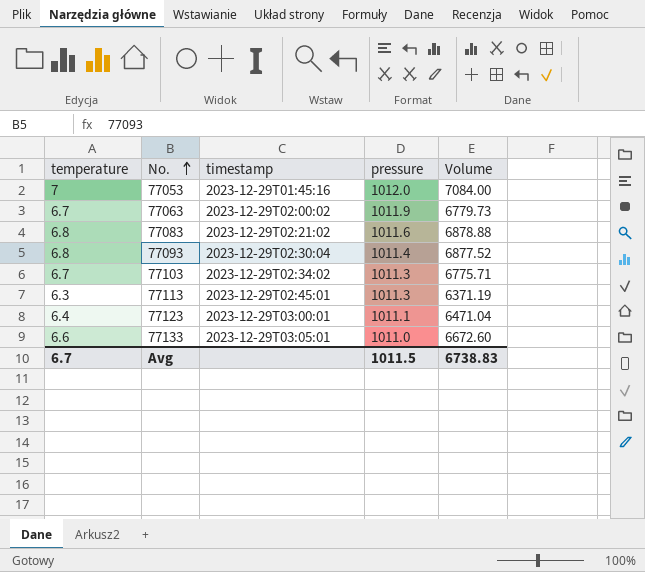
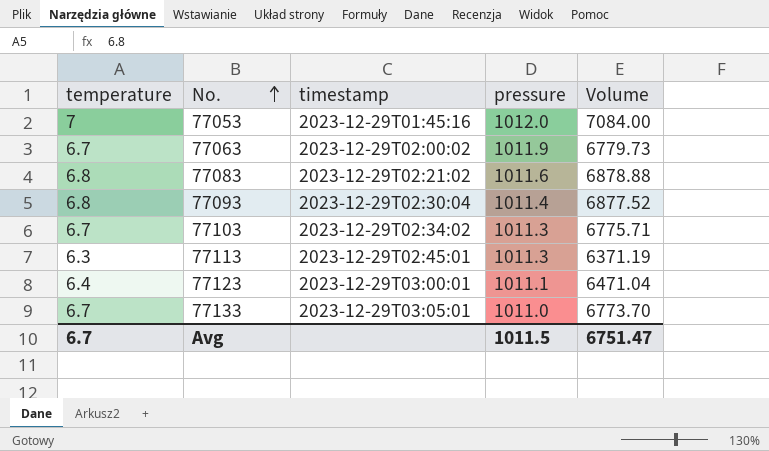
77133 | temperature: 6.6 -> 6.7
77133 | Volume: 6672.60 -> 6773.70
Avg | Volume: 6738.83 -> 6751.47

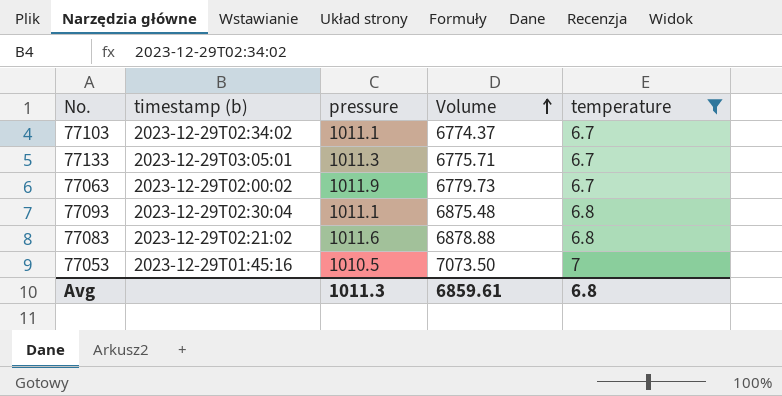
filter: none -> temperature >= 6.7
row order: No. ascending -> Volume ascending
column name: timestamp -> timestamp (b)
column temperature | position: 1 -> 5
77103 | pressure: 1011.3 -> 1011.1
77103 | Volume: 6775.71 -> 6774.37
77133 | pressure: 1011.0 -> 1011.3
77133 | Volume: 6773.70 -> 6775.71
77093 | pressure: 1011.4 -> 1011.1
77093 | Volume: 6877.52 -> 6875.48
77053 | pressure: 1012.0 -> 1010.5
77053 | Volume: 7084.00 -> 7073.50
Avg | pressure: 1011.5 -> 1011.3
Avg | Volume: 6751.47 -> 6859.61
Avg | temperature: 6.7 -> 6.8

